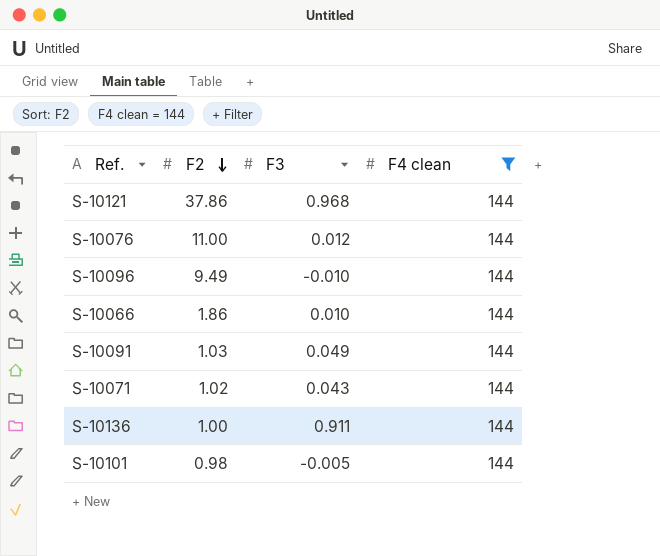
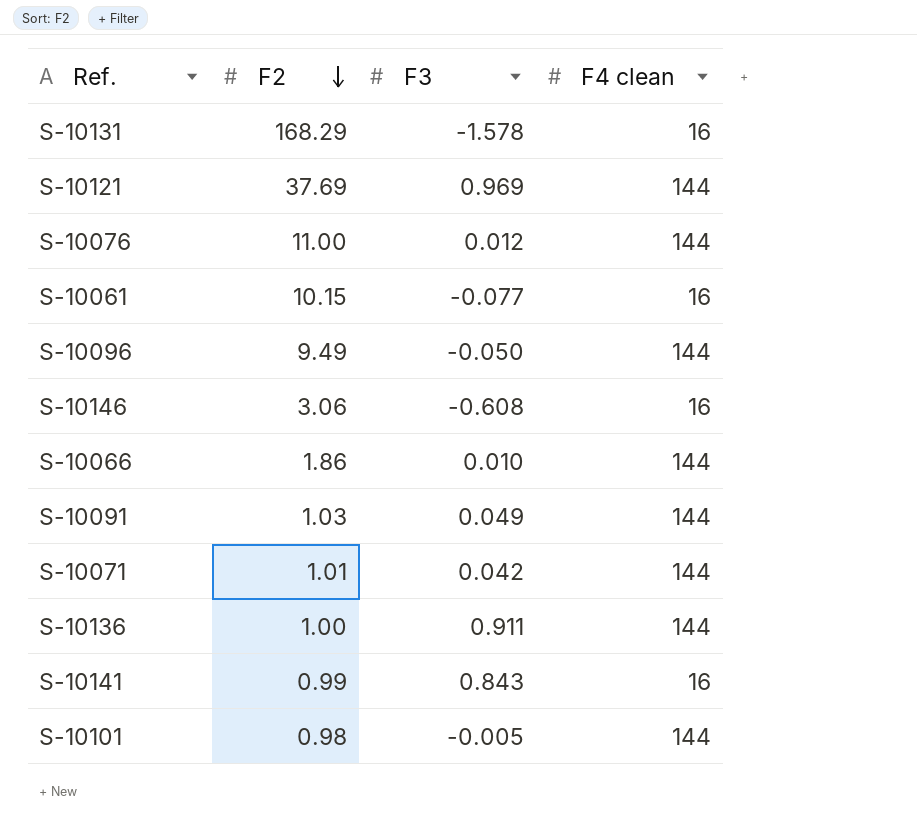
filter: F4 clean = 144 -> none
S-10121 | F2: 37.86 -> 37.69
S-10121 | F3: 0.968 -> 0.969
S-10096 | F3: -0.010 -> -0.050
S-10071 | F2: 1.02 -> 1.01
S-10071 | F3: 0.043 -> 0.042

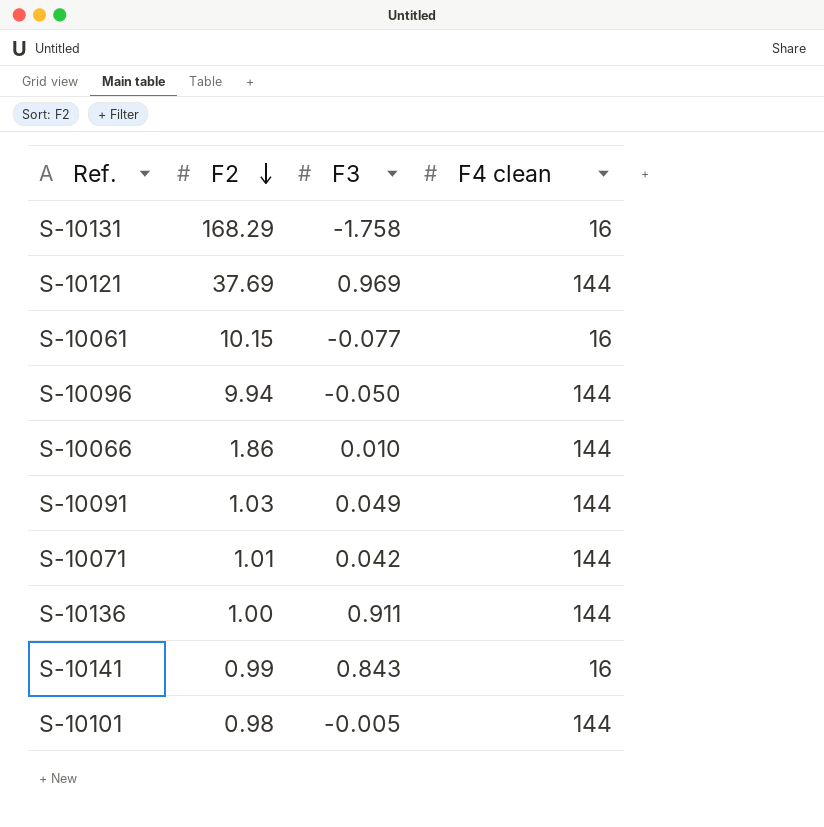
row S-10076: 11.00 | 0.012 | 144 -> none
row S-10146: 3.06 | -0.608 | 16 -> none
S-10131 | F3: -1.578 -> -1.758
S-10096 | F2: 9.49 -> 9.94

